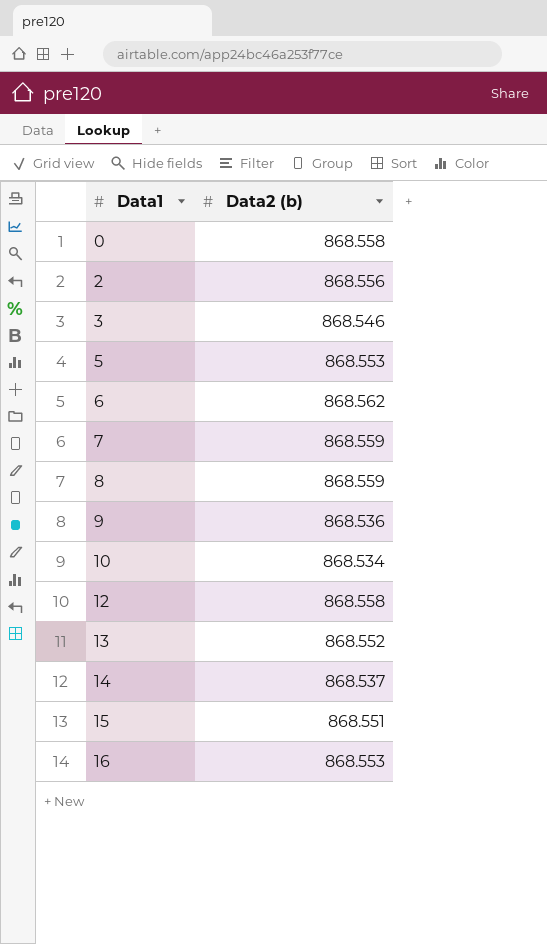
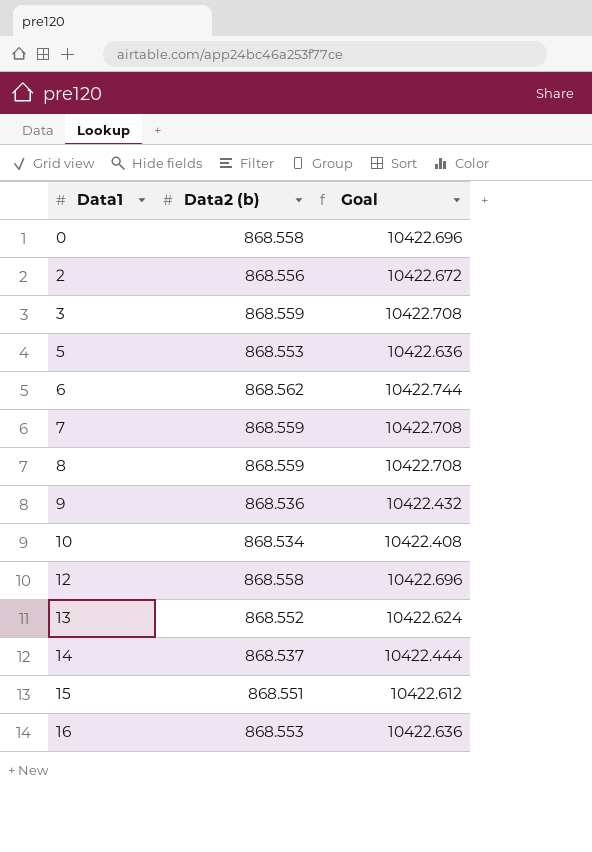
column Goal | formula: none -> [Data2 (b)] * 12
3 | Data2 (b): 868.546 -> 868.559

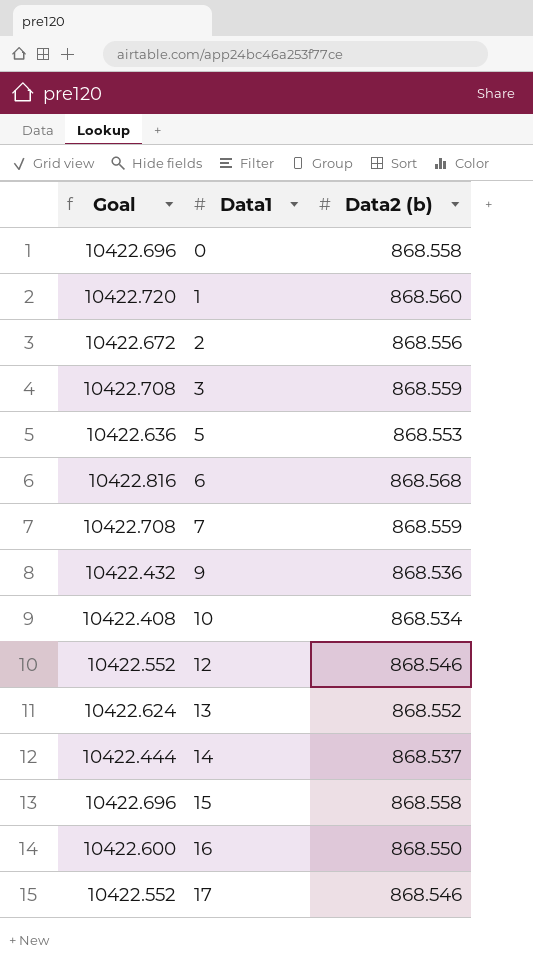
column Goal | position: 3 -> 1
row 8: 868.559 | 10422.708 -> none
row 1: none -> 10422.720 | 868.560
6 | Goal: 10422.744 -> 10422.816
6 | Data2 (b): 868.562 -> 868.568
12 | Goal: 10422.696 -> 10422.552
12 | Data2 (b): 868.558 -> 868.546
15 | Goal: 10422.612 -> 10422.696
15 | Data2 (b): 868.551 -> 868.558
16 | Goal: 10422.636 -> 10422.600
16 | Data2 (b): 868.553 -> 868.550
row 17: none -> 10422.552 | 868.546

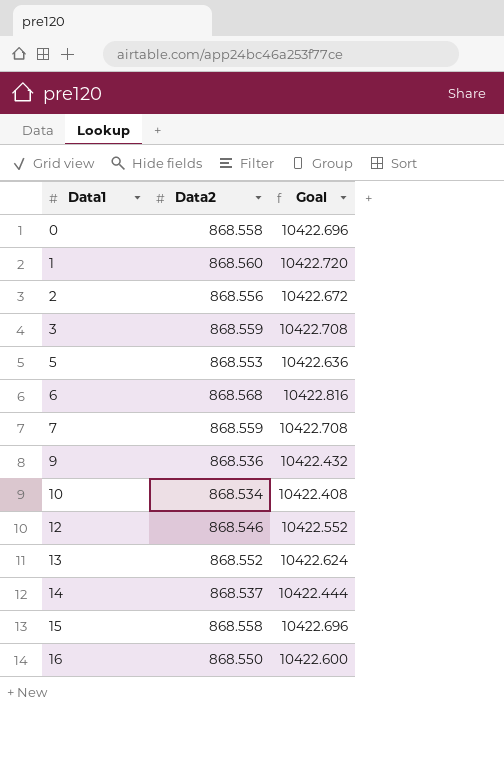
column name: Data2 (b) -> Data2
column Goal | position: 1 -> 3
row 17: 10422.552 | 868.546 -> none

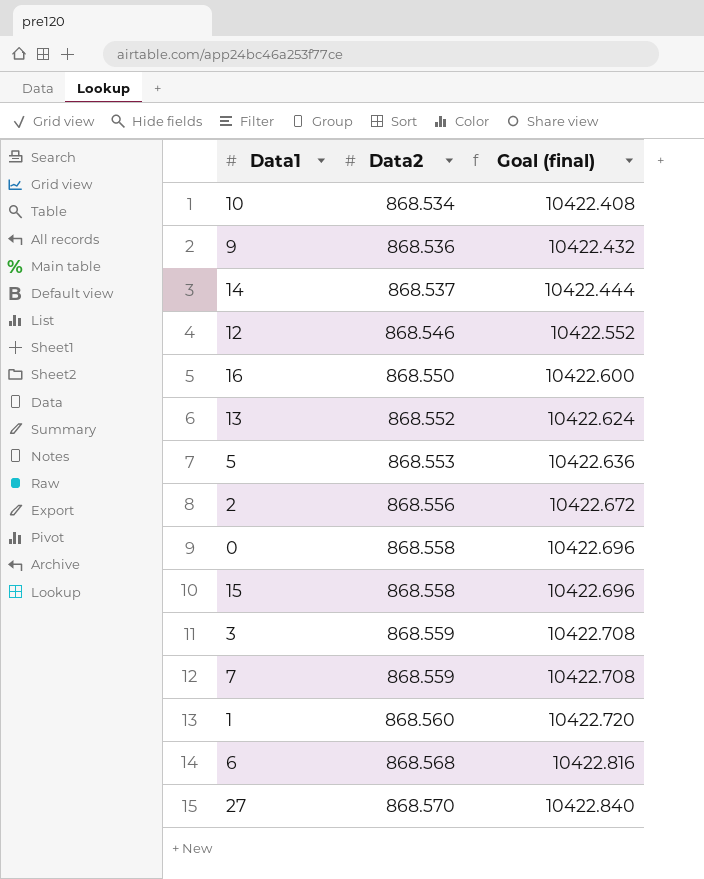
row order: Data1 ascending -> Data2 ascending
column name: Goal -> Goal (final)
row 27: none -> 868.570 | 10422.840

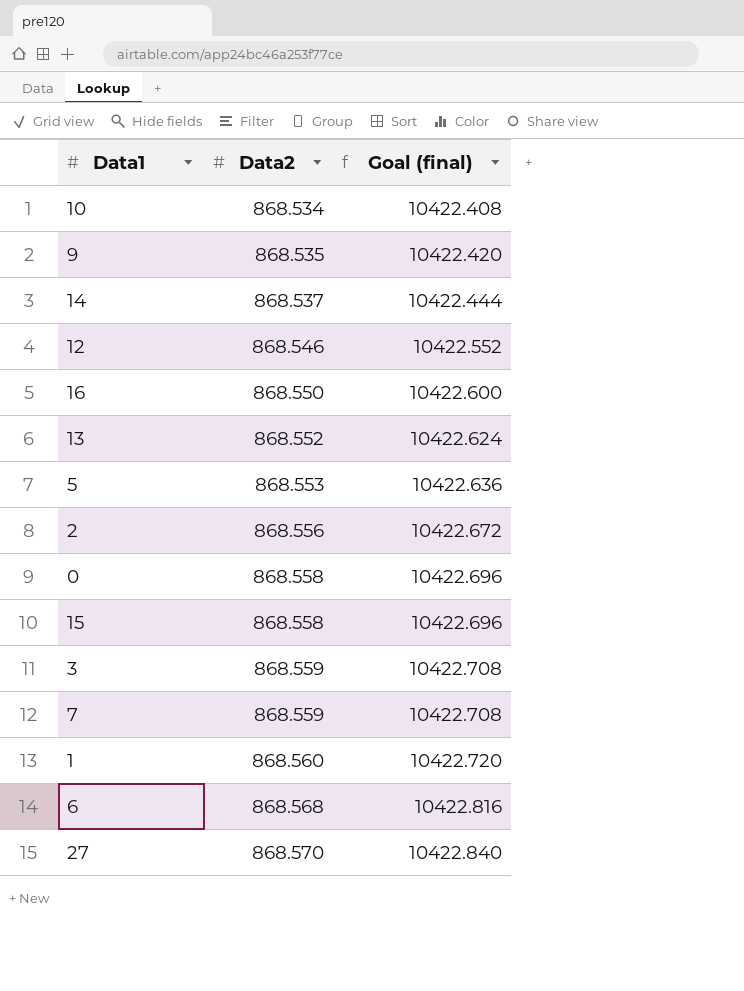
9 | Data2: 868.536 -> 868.535
9 | Goal (final): 10422.432 -> 10422.420

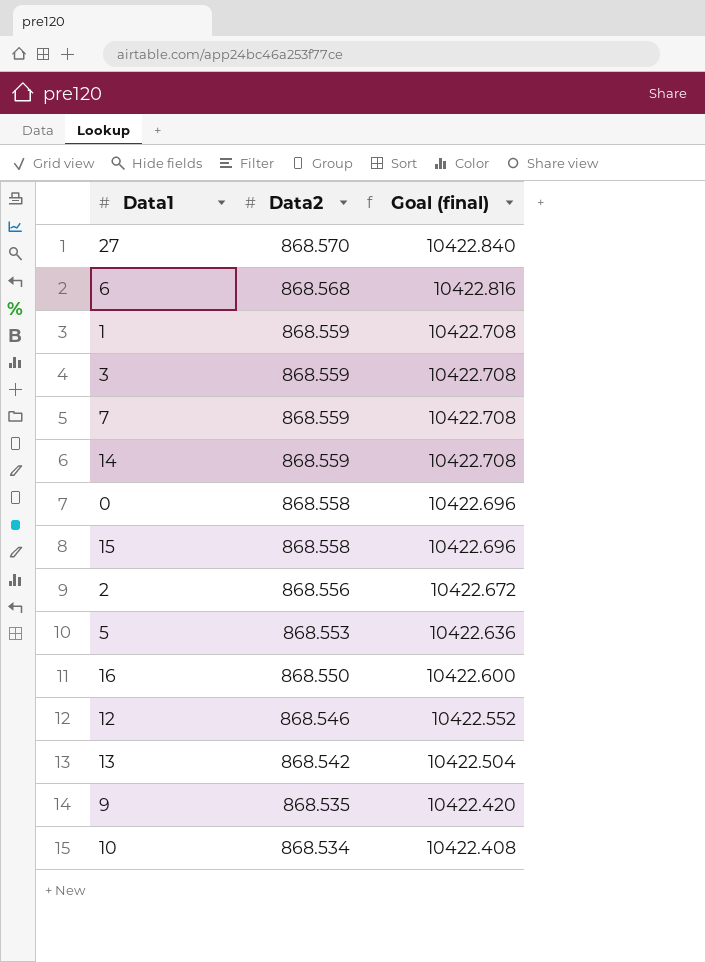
row order: Data2 ascending -> Data2 descending
1 | Data2: 868.560 -> 868.559
1 | Goal (final): 10422.720 -> 10422.708
14 | Data2: 868.537 -> 868.559
14 | Goal (final): 10422.444 -> 10422.708
13 | Data2: 868.552 -> 868.542
13 | Goal (final): 10422.624 -> 10422.504

